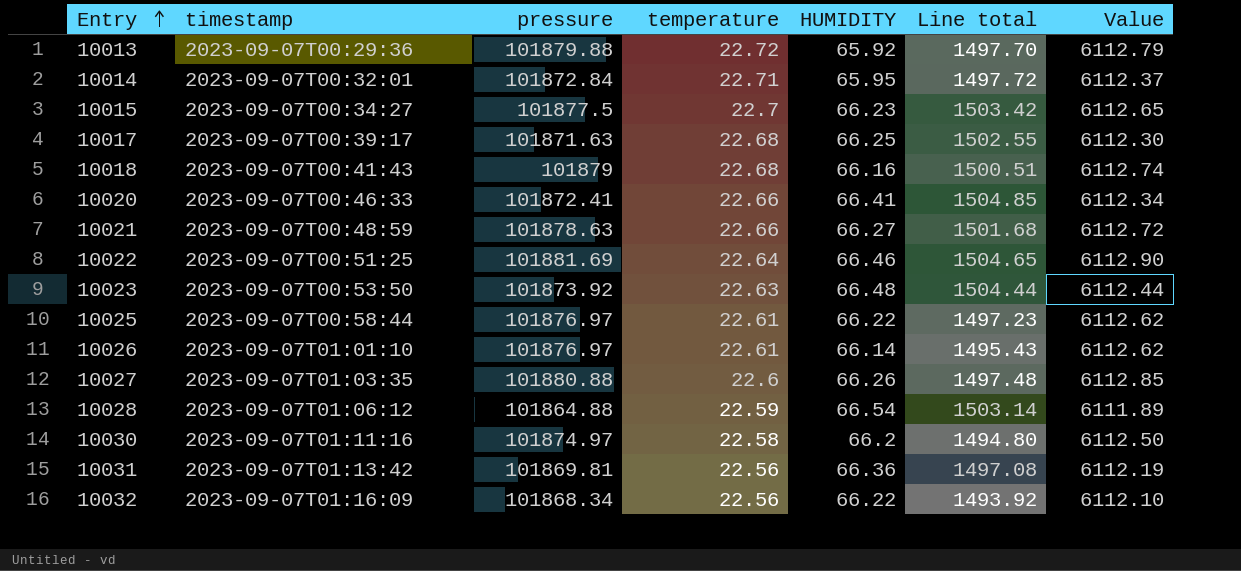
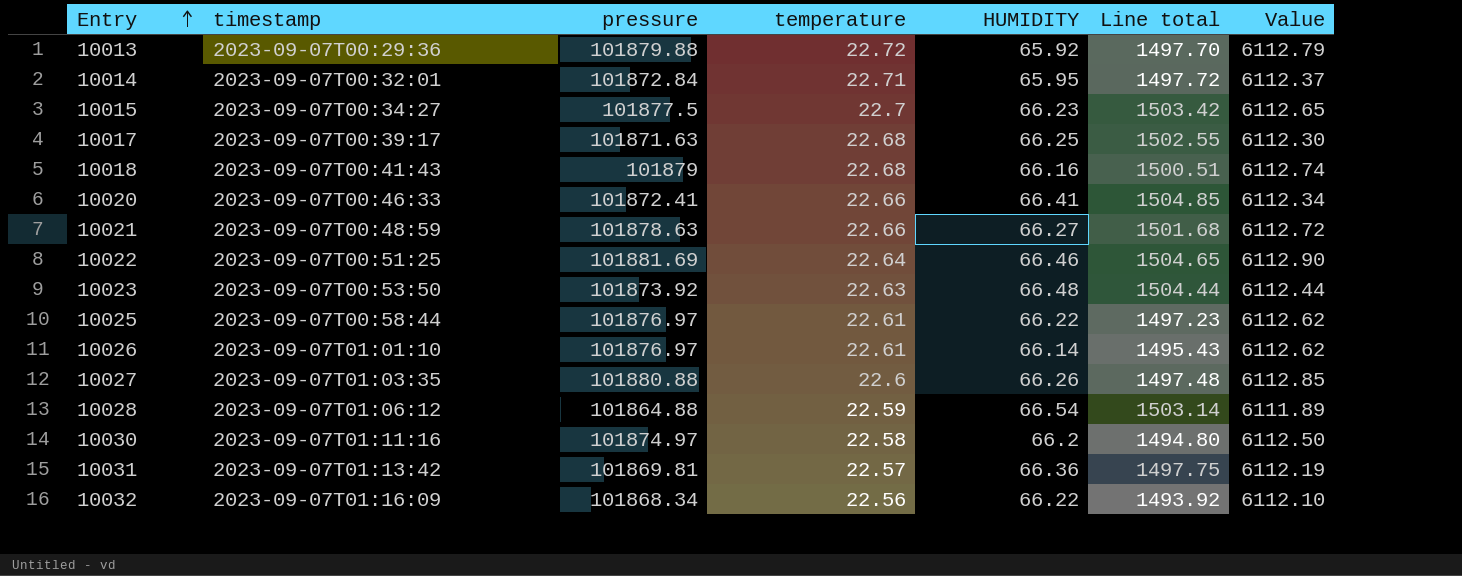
10031 | temperature: 22.56 -> 22.57
10031 | Line total: 1497.08 -> 1497.75

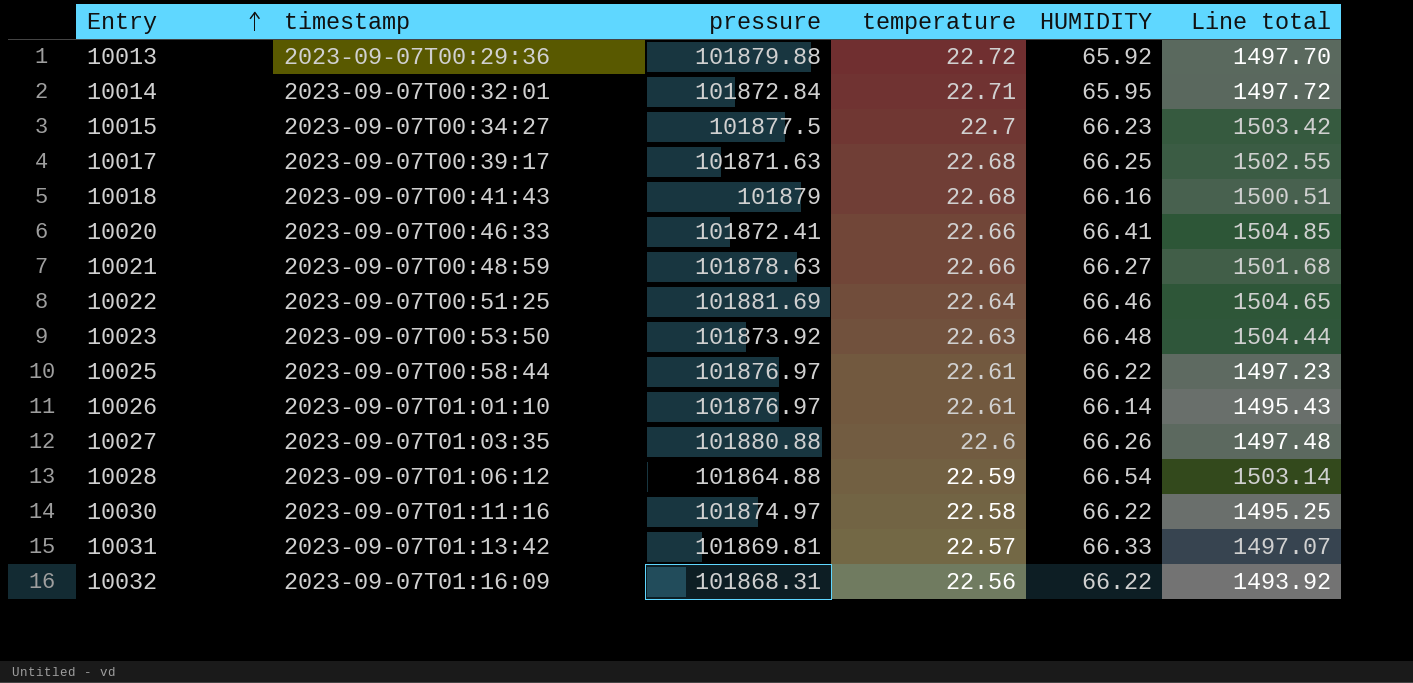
column Value | formula: [pressure] * 0.06 -> none
10030 | HUMIDITY: 66.2 -> 66.22
10030 | Line total: 1494.80 -> 1495.25
10031 | HUMIDITY: 66.36 -> 66.33
10031 | Line total: 1497.75 -> 1497.07
10032 | pressure: 101868.34 -> 101868.31

